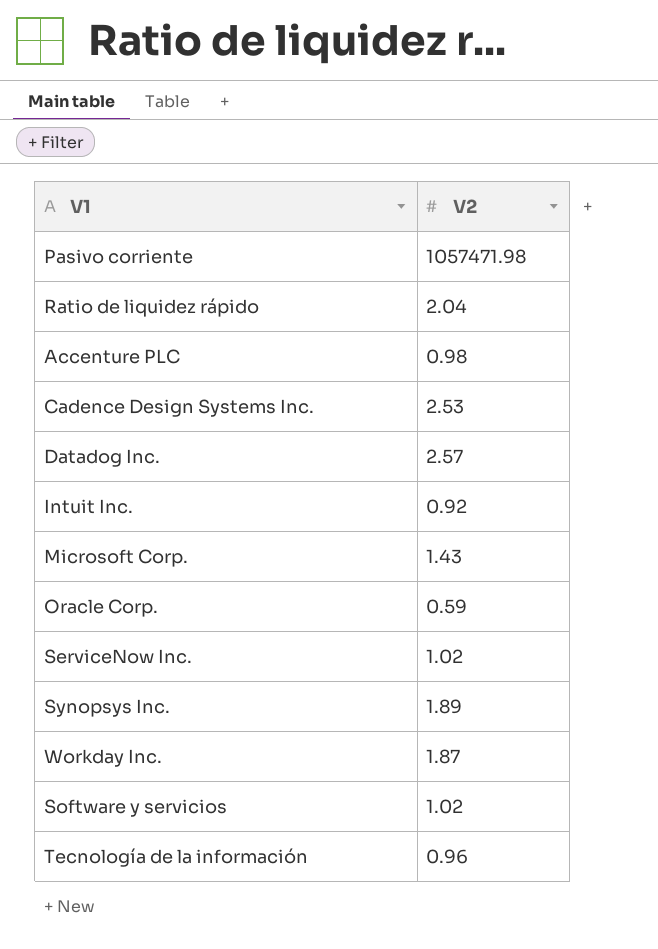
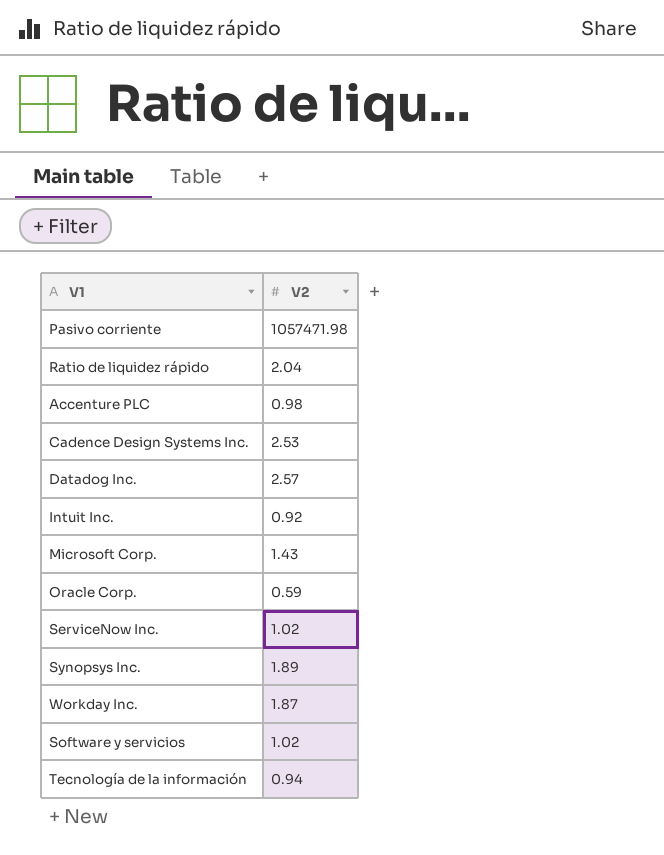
Tecnología de la información | V2: 0.96 -> 0.94

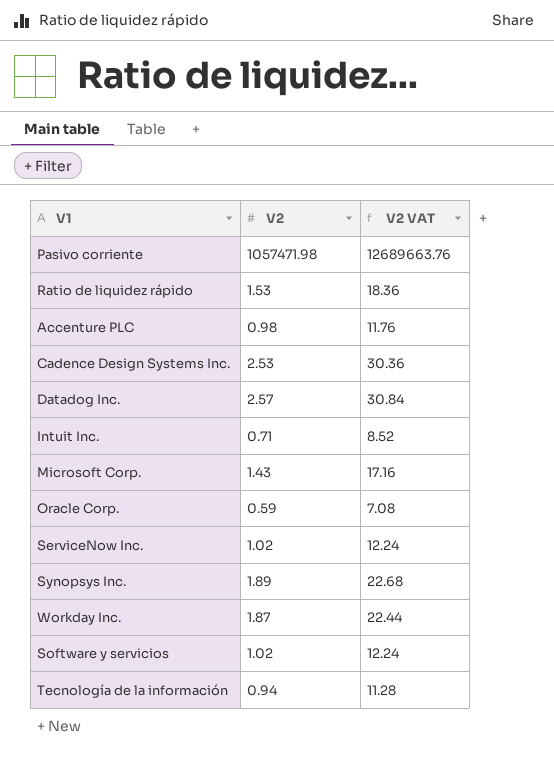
column V2 VAT | formula: none -> [V2] * 12
Ratio de liquidez rápido | V2: 2.04 -> 1.53
Intuit Inc. | V2: 0.92 -> 0.71

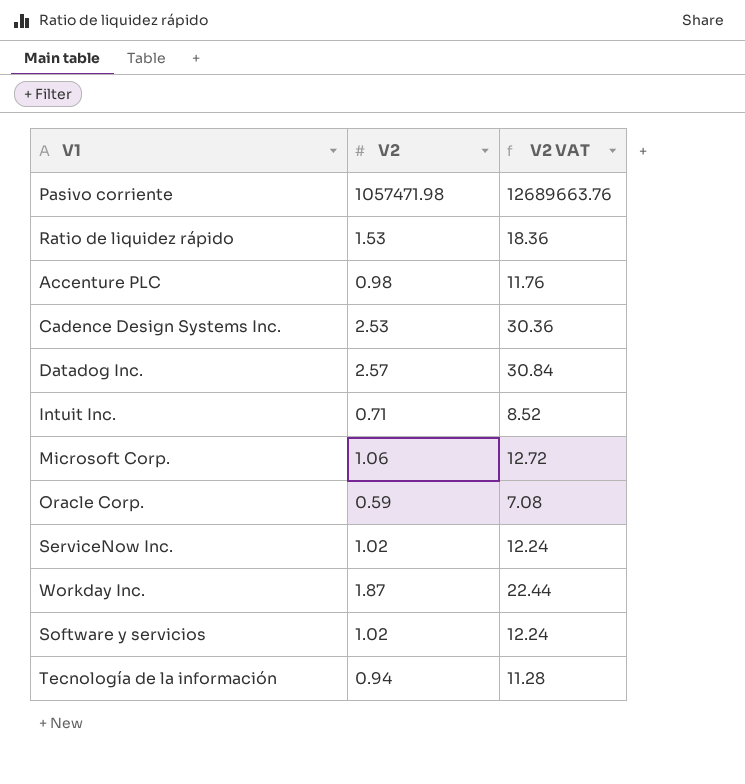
row Synopsys Inc.: 1.89 | 22.68 -> none
Microsoft Corp. | V2: 1.43 -> 1.06
Microsoft Corp. | V2 VAT: 17.16 -> 12.72

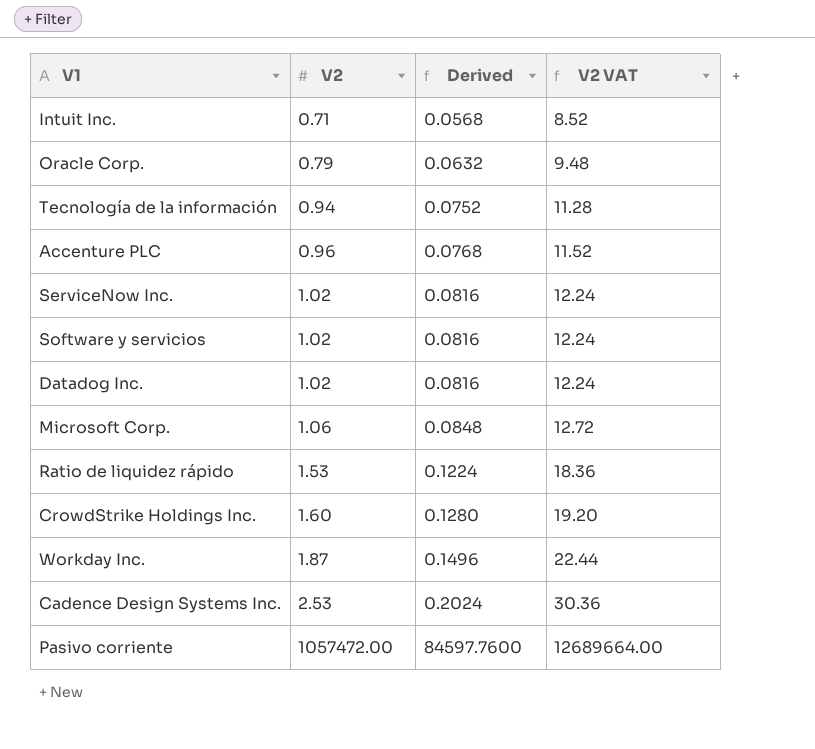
row order: none -> V2 ascending
column Derived | formula: none -> [V2] * 0.08
Oracle Corp. | V2: 0.59 -> 0.79
Oracle Corp. | V2 VAT: 7.08 -> 9.48
Accenture PLC | V2: 0.98 -> 0.96
Accenture PLC | V2 VAT: 11.76 -> 11.52
Datadog Inc. | V2: 2.57 -> 1.02
Datadog Inc. | V2 VAT: 30.84 -> 12.24
row CrowdStrike Holdings Inc.: none -> 1.60 | 0.1280 | 19.20
Pasivo corriente | V2: 1057471.98 -> 1057472.00
Pasivo corriente | V2 VAT: 12689663.76 -> 12689664.00

